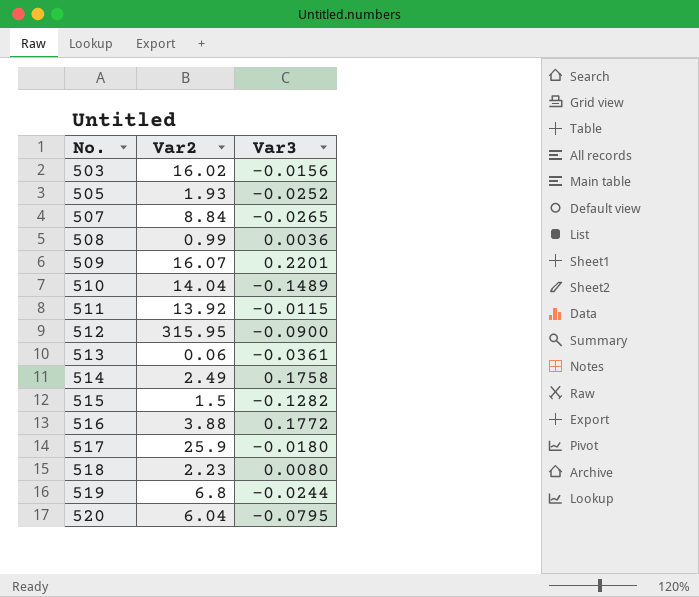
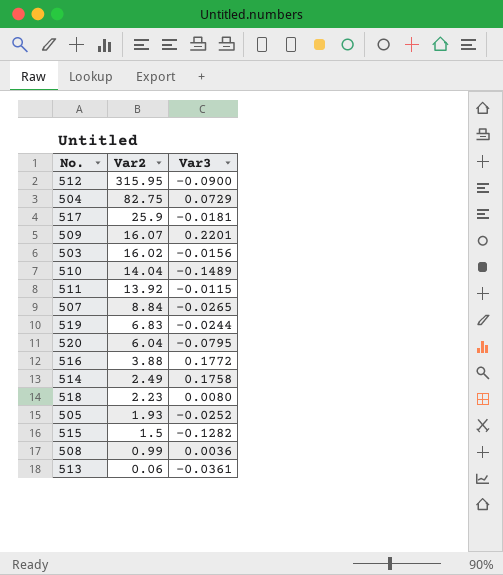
row order: No. ascending -> Var2 descending
row 504: none -> 82.75 | 0.0729
517 | Var3: -0.0180 -> -0.0181
519 | Var2: 6.8 -> 6.83

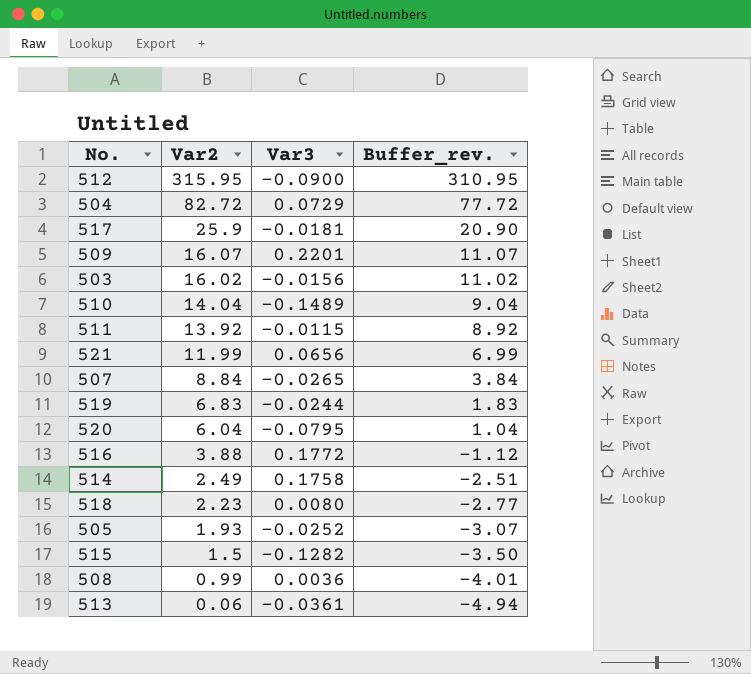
column Buffer_rev. | formula: none -> [Var2] - 5
504 | Var2: 82.75 -> 82.72
row 521: none -> 11.99 | 0.0656 | 6.99

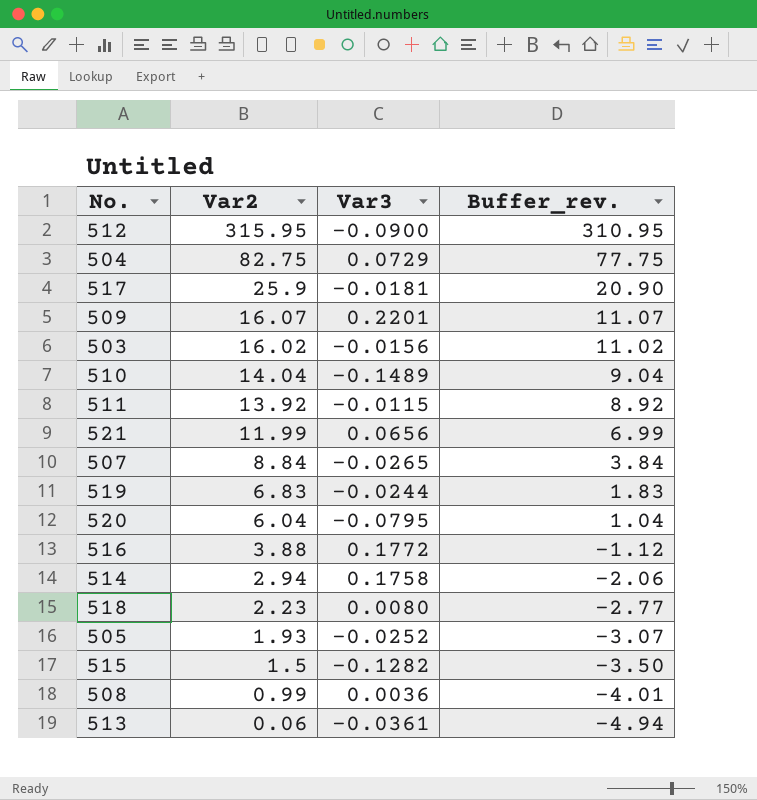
504 | Var2: 82.72 -> 82.75
504 | Buffer_rev.: 77.72 -> 77.75
514 | Var2: 2.49 -> 2.94
514 | Buffer_rev.: -2.51 -> -2.06

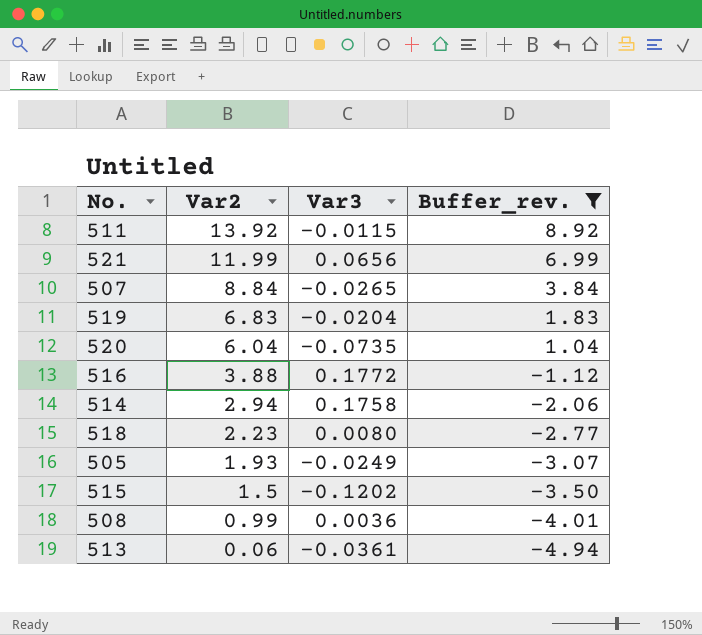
filter: none -> Buffer_rev. <= 8.92
519 | Var3: -0.0244 -> -0.0204
520 | Var3: -0.0795 -> -0.0735
505 | Var3: -0.0252 -> -0.0249
515 | Var3: -0.1282 -> -0.1202

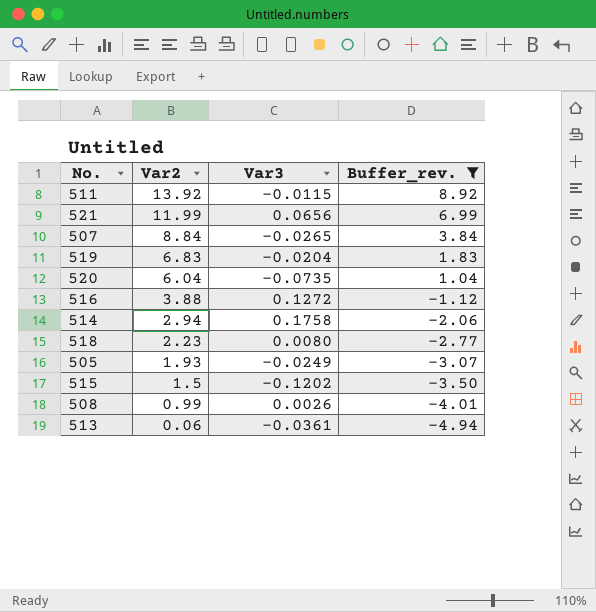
516 | Var3: 0.1772 -> 0.1272
508 | Var3: 0.0036 -> 0.0026

